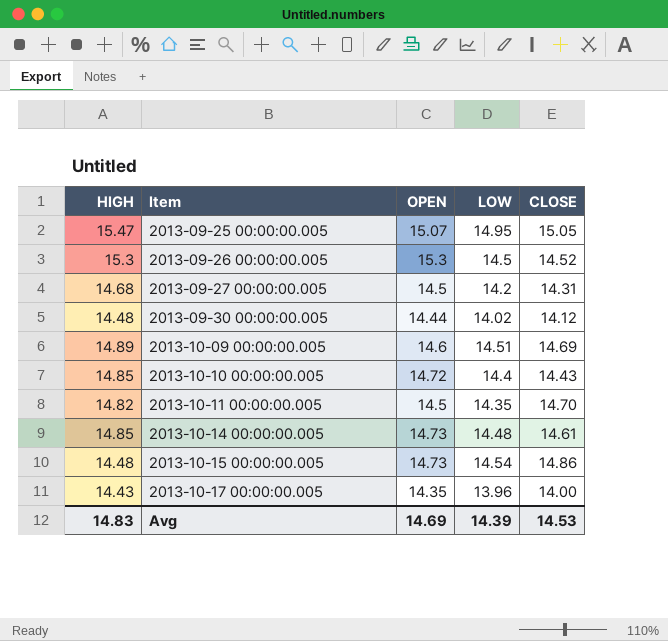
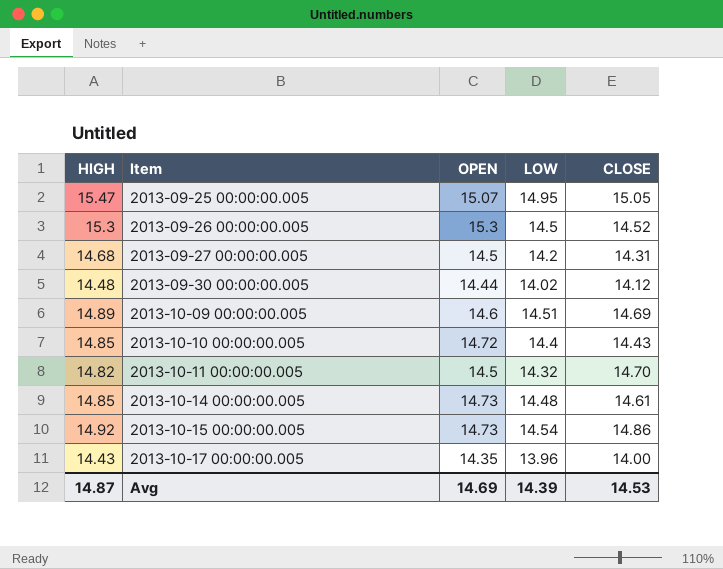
2013-10-11 00:00:00.005 | LOW: 14.35 -> 14.32
2013-10-15 00:00:00.005 | HIGH: 14.48 -> 14.92
Avg | HIGH: 14.83 -> 14.87

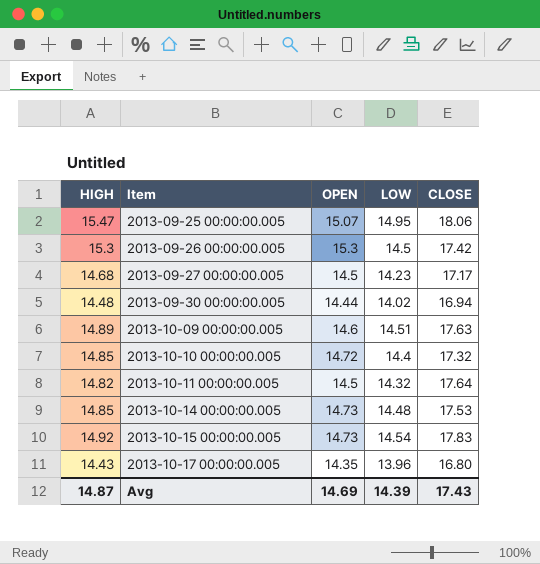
2013-09-25 00:00:00.005 | CLOSE: 15.05 -> 18.06
2013-09-26 00:00:00.005 | CLOSE: 14.52 -> 17.42
2013-09-27 00:00:00.005 | LOW: 14.2 -> 14.23
2013-09-27 00:00:00.005 | CLOSE: 14.31 -> 17.17
2013-09-30 00:00:00.005 | CLOSE: 14.12 -> 16.94
2013-10-09 00:00:00.005 | CLOSE: 14.69 -> 17.63
2013-10-10 00:00:00.005 | CLOSE: 14.43 -> 17.32
2013-10-11 00:00:00.005 | CLOSE: 14.70 -> 17.64
2013-10-14 00:00:00.005 | CLOSE: 14.61 -> 17.53
2013-10-15 00:00:00.005 | CLOSE: 14.86 -> 17.83
2013-10-17 00:00:00.005 | CLOSE: 14.00 -> 16.80
Avg | CLOSE: 14.53 -> 17.43

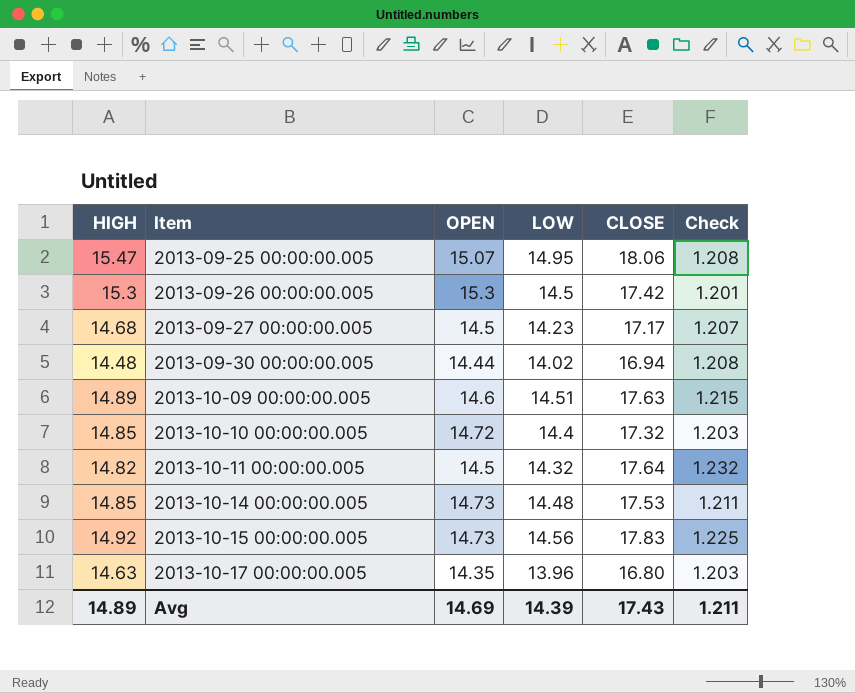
column Check | formula: none -> [CLOSE] / [LOW]
2013-10-15 00:00:00.005 | LOW: 14.54 -> 14.56
2013-10-17 00:00:00.005 | HIGH: 14.43 -> 14.63
Avg | HIGH: 14.87 -> 14.89

